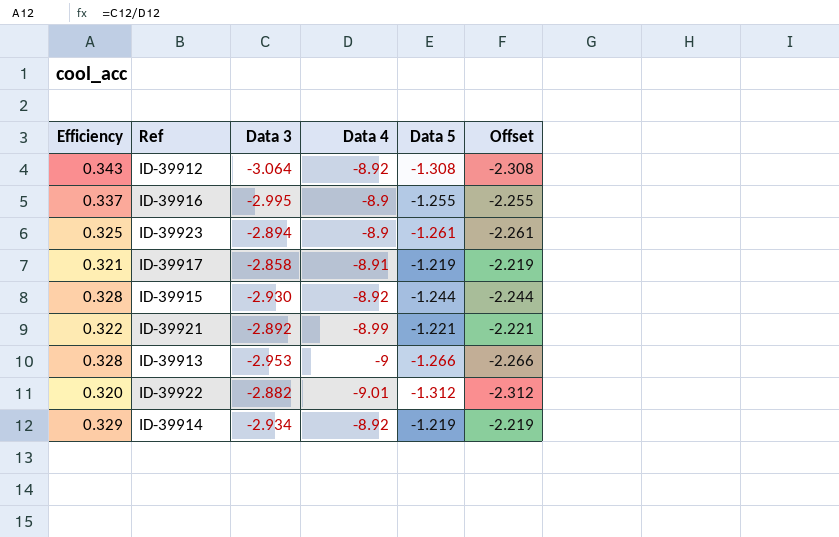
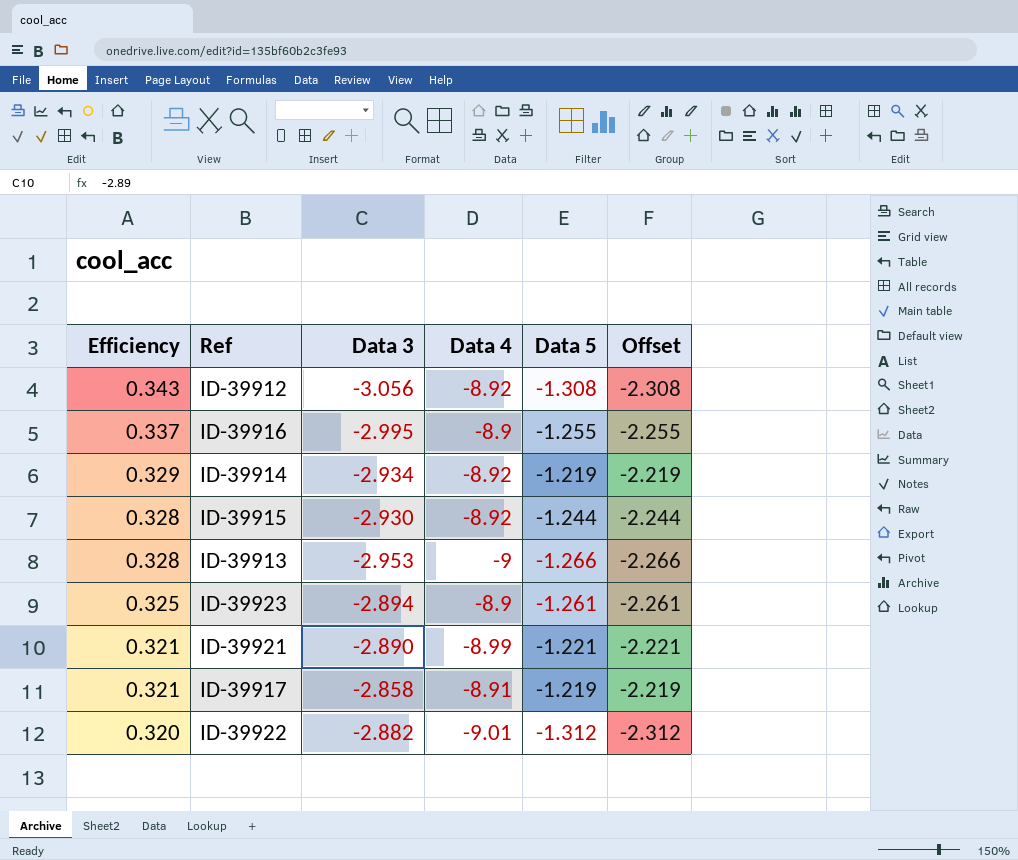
row order: none -> Efficiency descending
ID-39912 | Data 3: -3.064 -> -3.056
ID-39921 | Efficiency: 0.322 -> 0.321
ID-39921 | Data 3: -2.892 -> -2.890

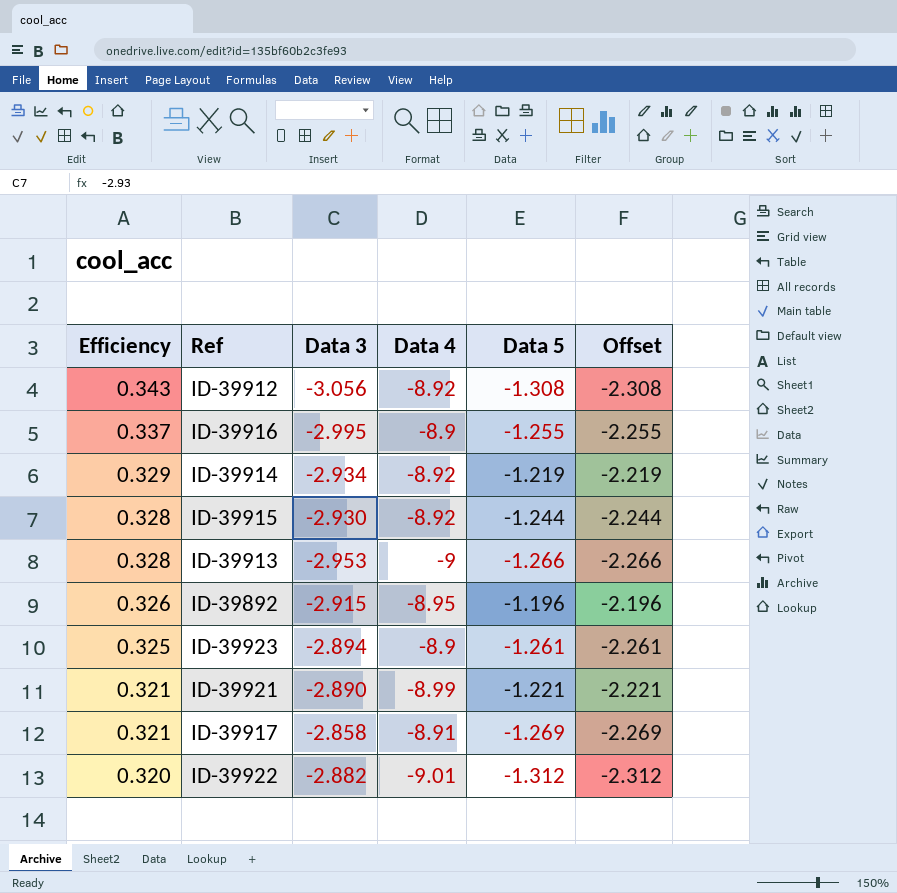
row ID-39892: none -> 0.326 | -2.915 | -8.95 | -1.196 | -2.196
ID-39917 | Data 5: -1.219 -> -1.269
ID-39917 | Offset: -2.219 -> -2.269

